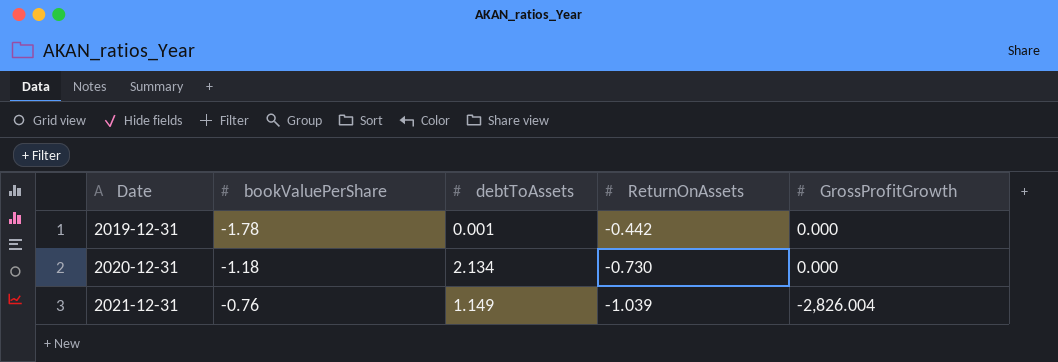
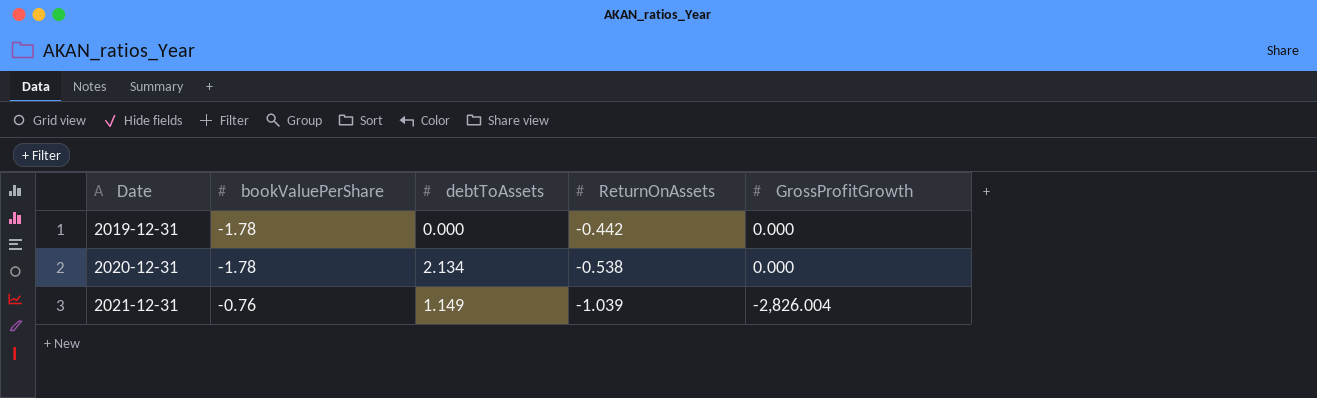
2019-12-31 | debtToAssets: 0.001 -> 0.000
2020-12-31 | bookValuePerShare: -1.18 -> -1.78
2020-12-31 | ReturnOnAssets: -0.730 -> -0.538

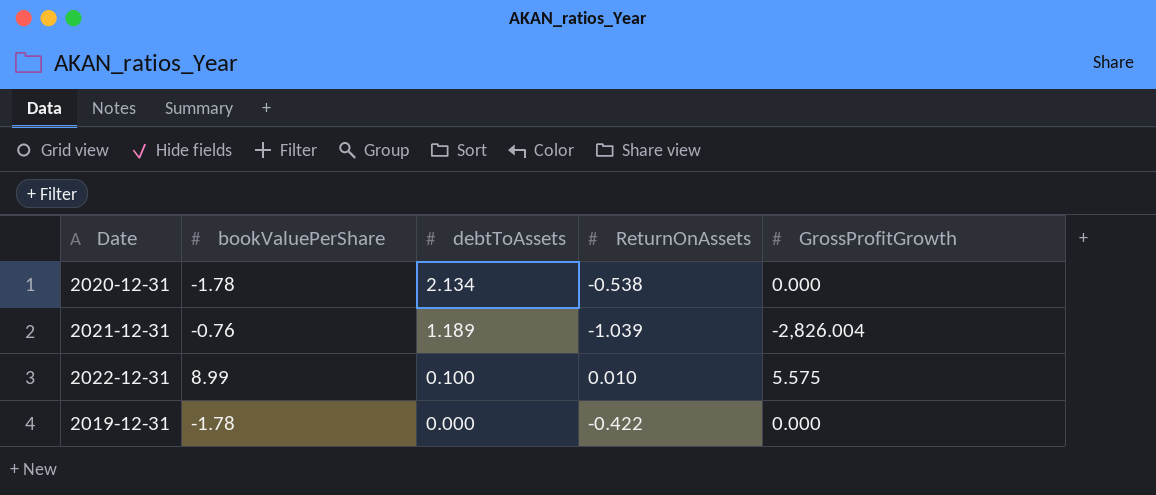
row order: Date ascending -> debtToAssets descending
2021-12-31 | debtToAssets: 1.149 -> 1.189
row 2022-12-31: none -> 8.99 | 0.100 | 0.010 | 5.575
2019-12-31 | ReturnOnAssets: -0.442 -> -0.422

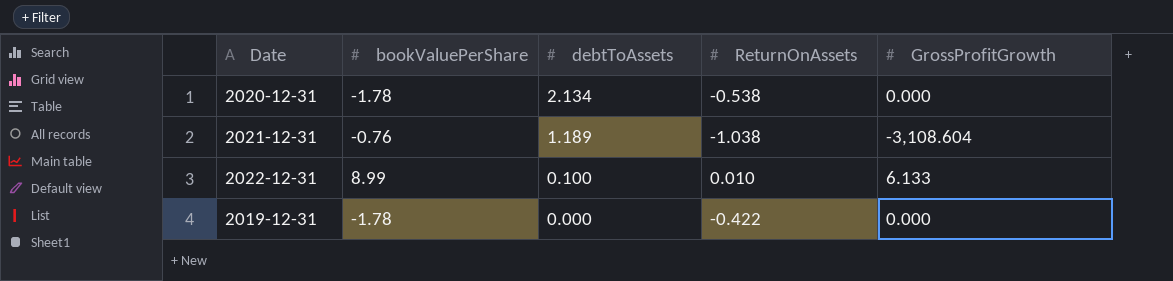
2021-12-31 | ReturnOnAssets: -1.039 -> -1.038
2021-12-31 | GrossProfitGrowth: -2,826.004 -> -3,108.604
2022-12-31 | GrossProfitGrowth: 5.575 -> 6.133

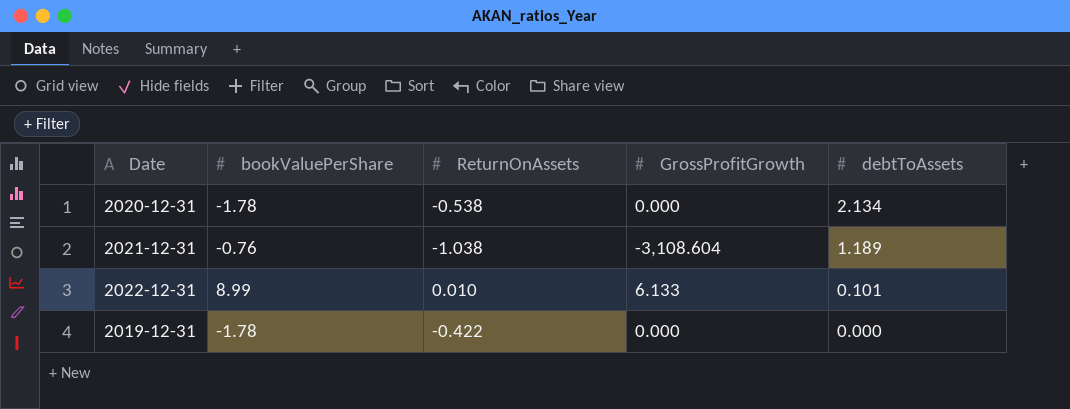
column debtToAssets | position: 3 -> 5
2022-12-31 | debtToAssets: 0.100 -> 0.101

